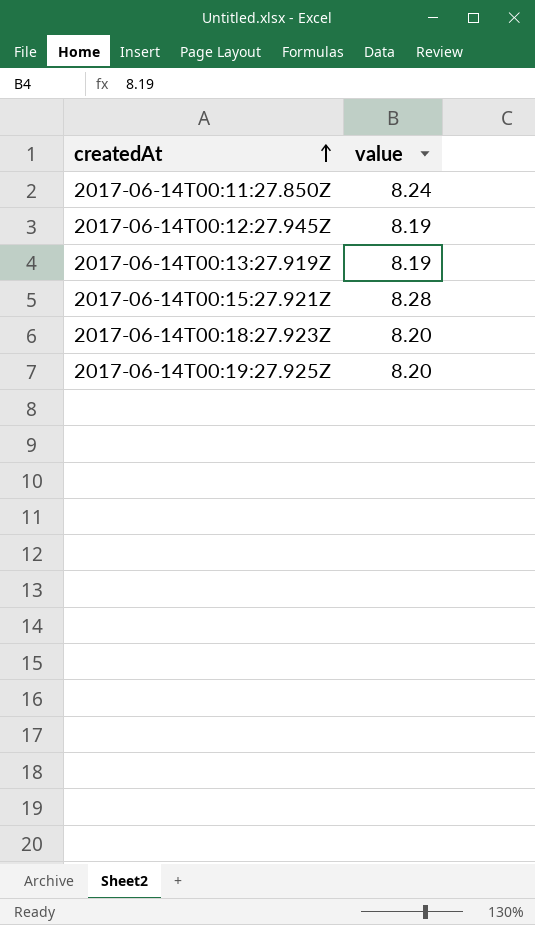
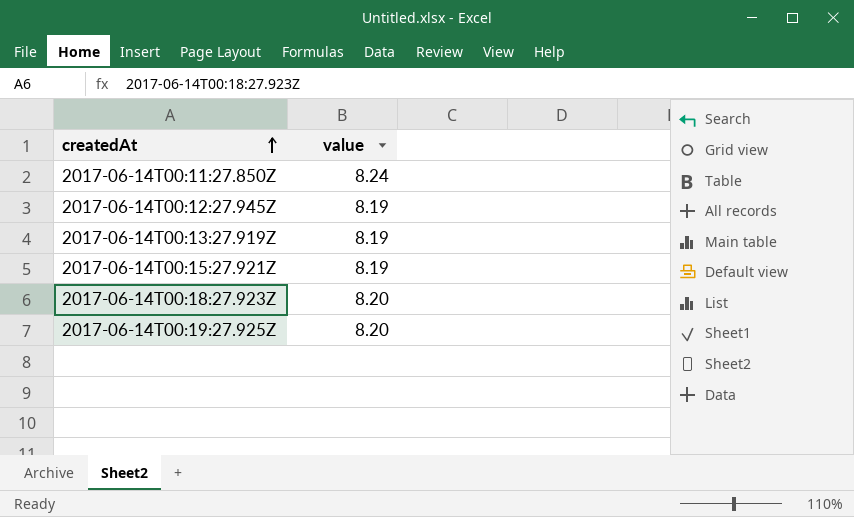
2017-06-14T00:15:27.921Z | value: 8.28 -> 8.19

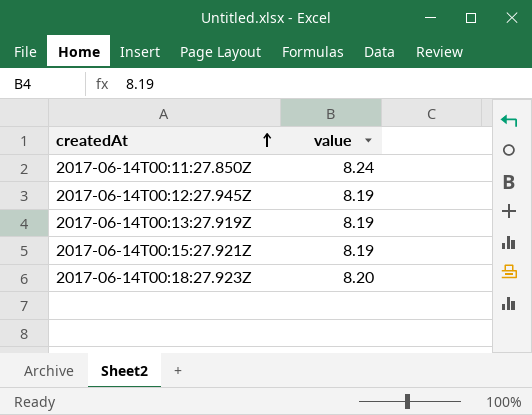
row 2017-06-14T00:19:27.925Z: 8.20 -> none

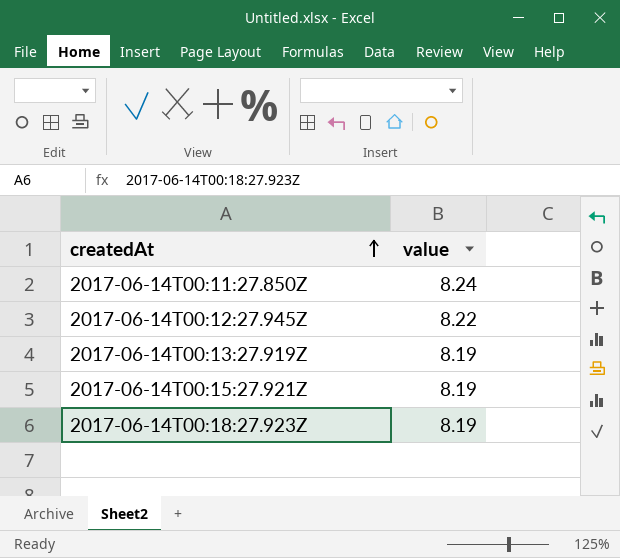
2017-06-14T00:12:27.945Z | value: 8.19 -> 8.22
2017-06-14T00:18:27.923Z | value: 8.20 -> 8.19

